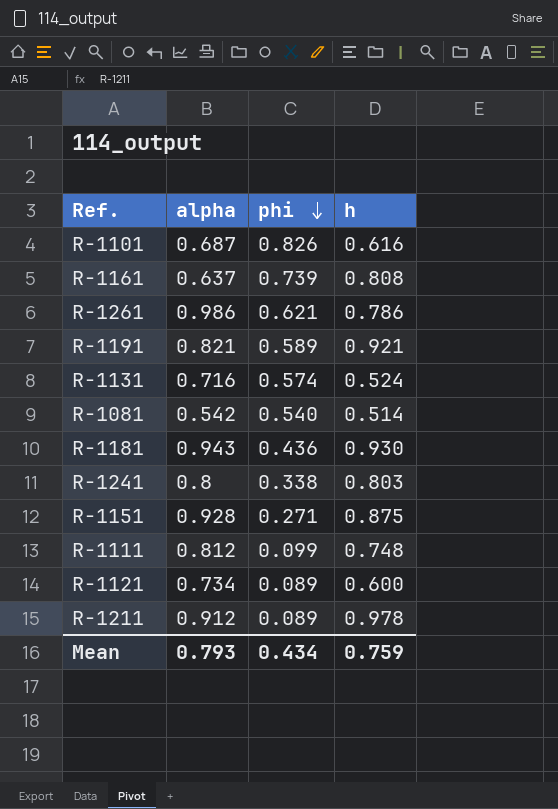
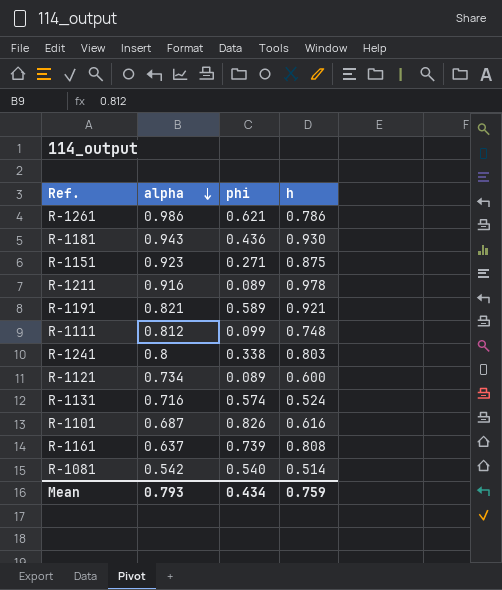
row order: phi descending -> alpha descending
R-1151 | alpha: 0.928 -> 0.923
R-1211 | alpha: 0.912 -> 0.916

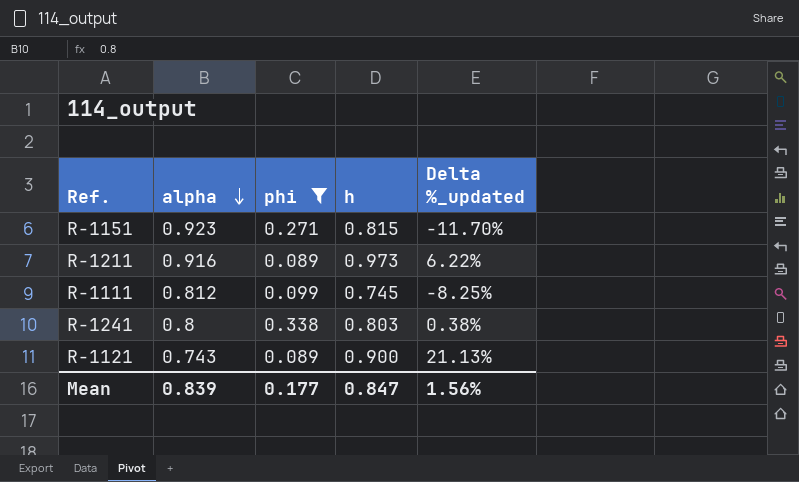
filter: none -> phi <= 0.338
column Delta %_updated | formula: none -> ([h] - [alpha]) / [alpha]
R-1151 | h: 0.875 -> 0.815
R-1211 | h: 0.978 -> 0.973
R-1111 | h: 0.748 -> 0.745
R-1121 | alpha: 0.734 -> 0.743
R-1121 | h: 0.600 -> 0.900
Mean | alpha: 0.793 -> 0.839
Mean | phi: 0.434 -> 0.177
Mean | h: 0.759 -> 0.847

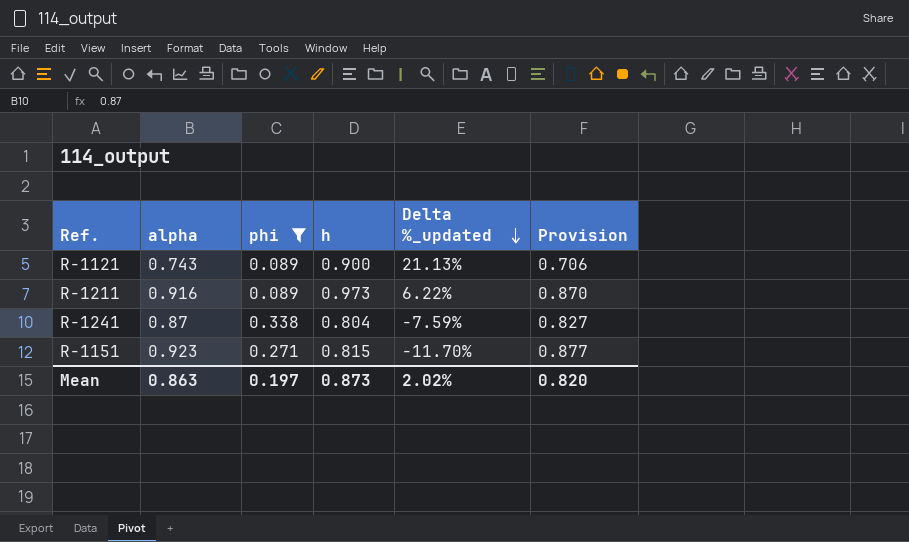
row order: alpha descending -> Delta %_updated descending
column Provision | formula: none -> [alpha] * 0.95
row R-1111: 0.812 | 0.099 | 0.745 | -8.25% -> none
R-1241 | alpha: 0.8 -> 0.87
R-1241 | h: 0.803 -> 0.804
R-1241 | Delta %_updated: 0.38% -> -7.59%
Mean | alpha: 0.839 -> 0.863
Mean | phi: 0.177 -> 0.197
Mean | h: 0.847 -> 0.873
Mean | Delta %_updated: 1.56% -> 2.02%

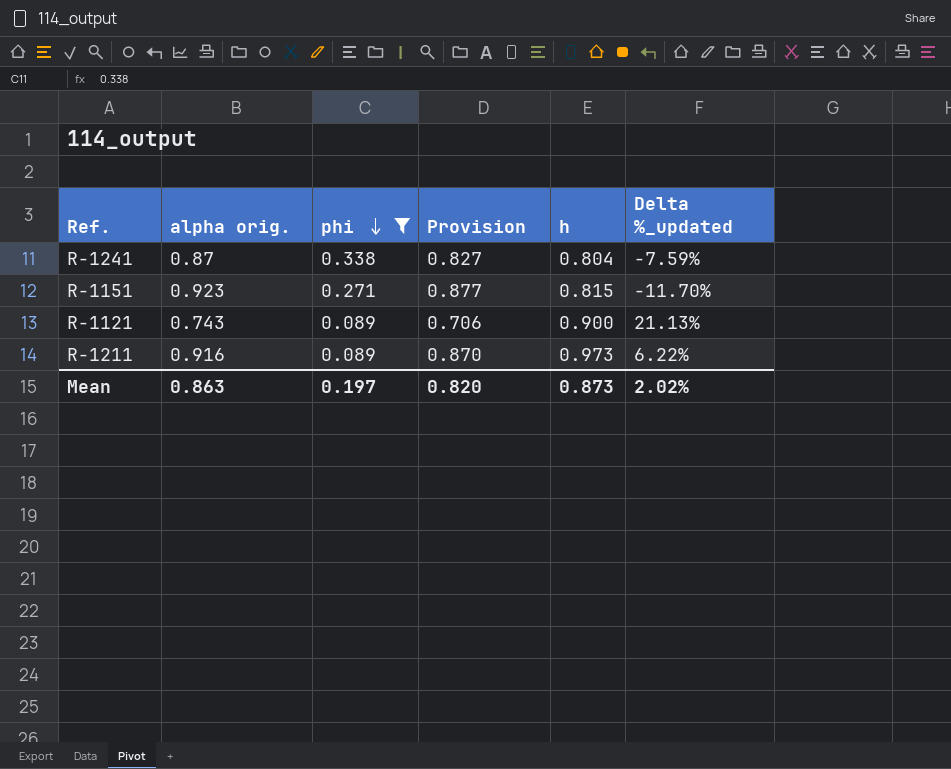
row order: Delta %_updated descending -> phi descending
column name: alpha -> alpha orig.
column Provision | position: 6 -> 4

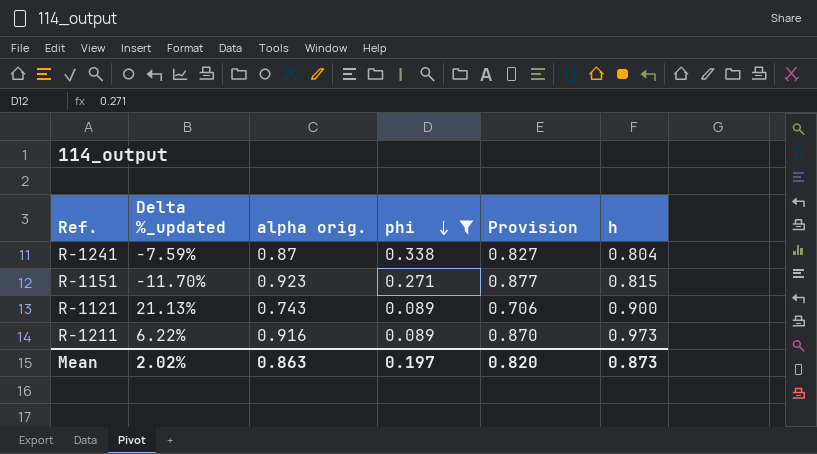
column Delta %_updated | position: 6 -> 2

